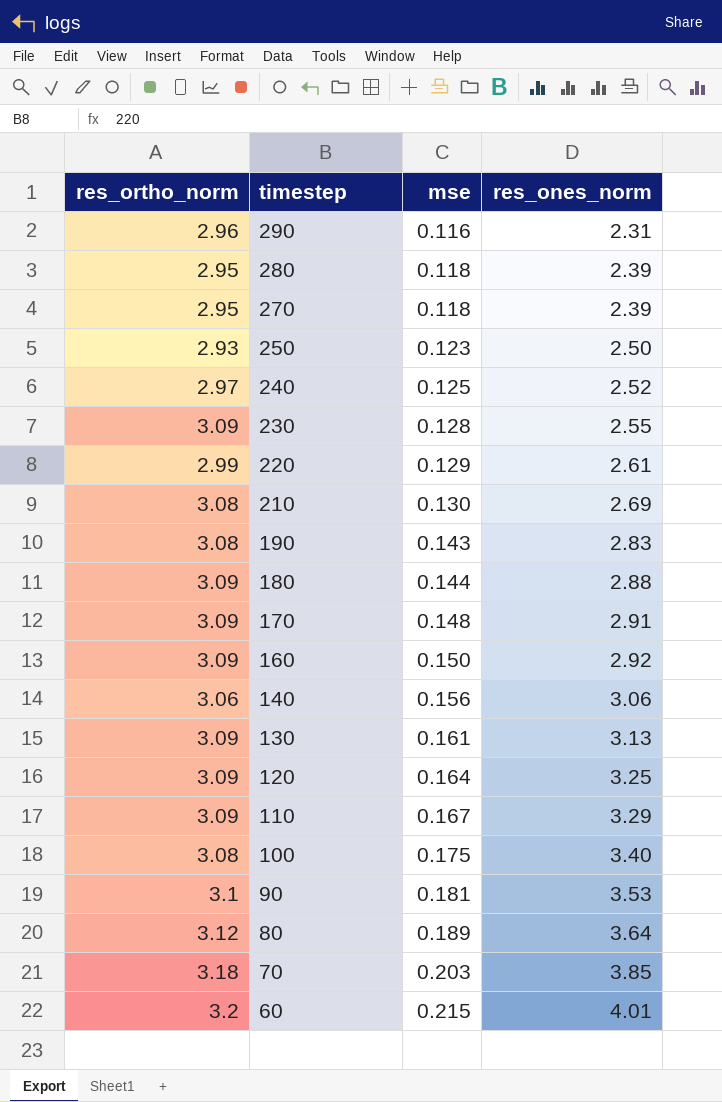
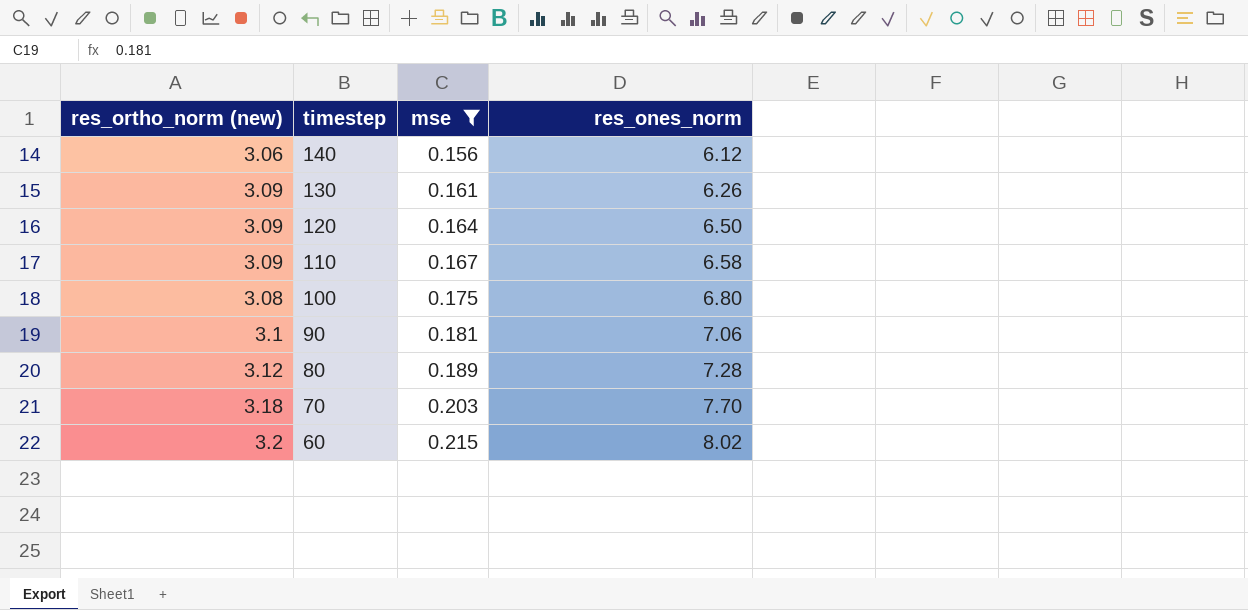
filter: none -> mse >= 0.156
column name: res_ortho_norm -> res_ortho_norm (new)
140 | res_ones_norm: 3.06 -> 6.12
130 | res_ones_norm: 3.13 -> 6.26
120 | res_ones_norm: 3.25 -> 6.50
110 | res_ones_norm: 3.29 -> 6.58
100 | res_ones_norm: 3.40 -> 6.80
90 | res_ones_norm: 3.53 -> 7.06
80 | res_ones_norm: 3.64 -> 7.28
70 | res_ones_norm: 3.85 -> 7.70
60 | res_ones_norm: 4.01 -> 8.02

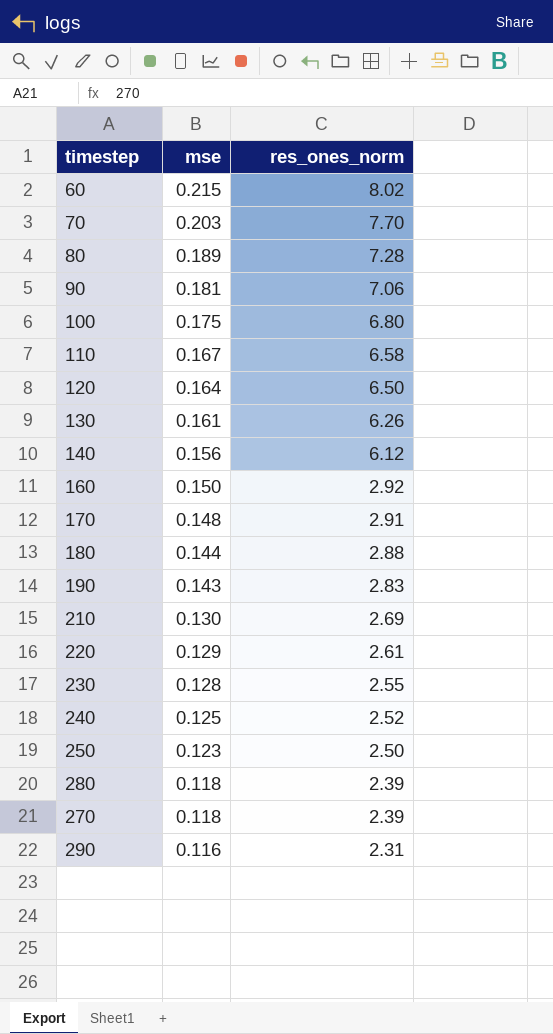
filter: mse >= 0.156 -> none
row order: timestep descending -> mse descending
column res_ortho_norm (new) | position: 1 -> none

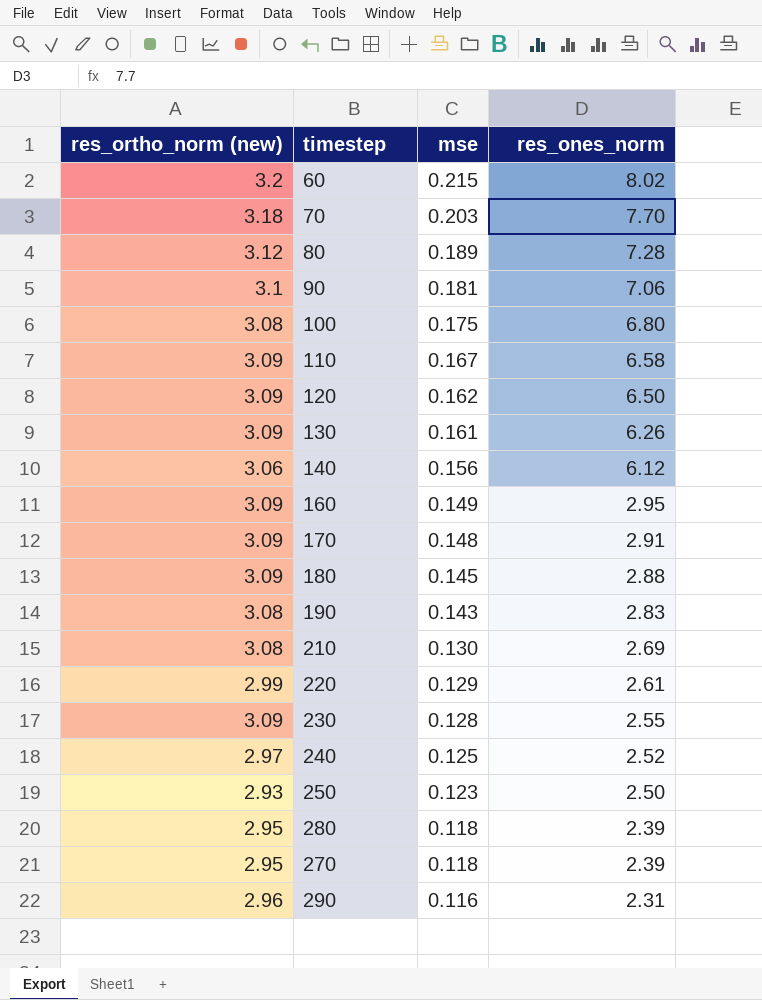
column res_ortho_norm (new) | position: none -> 1
120 | mse: 0.164 -> 0.162
160 | mse: 0.150 -> 0.149
160 | res_ones_norm: 2.92 -> 2.95
180 | mse: 0.144 -> 0.145

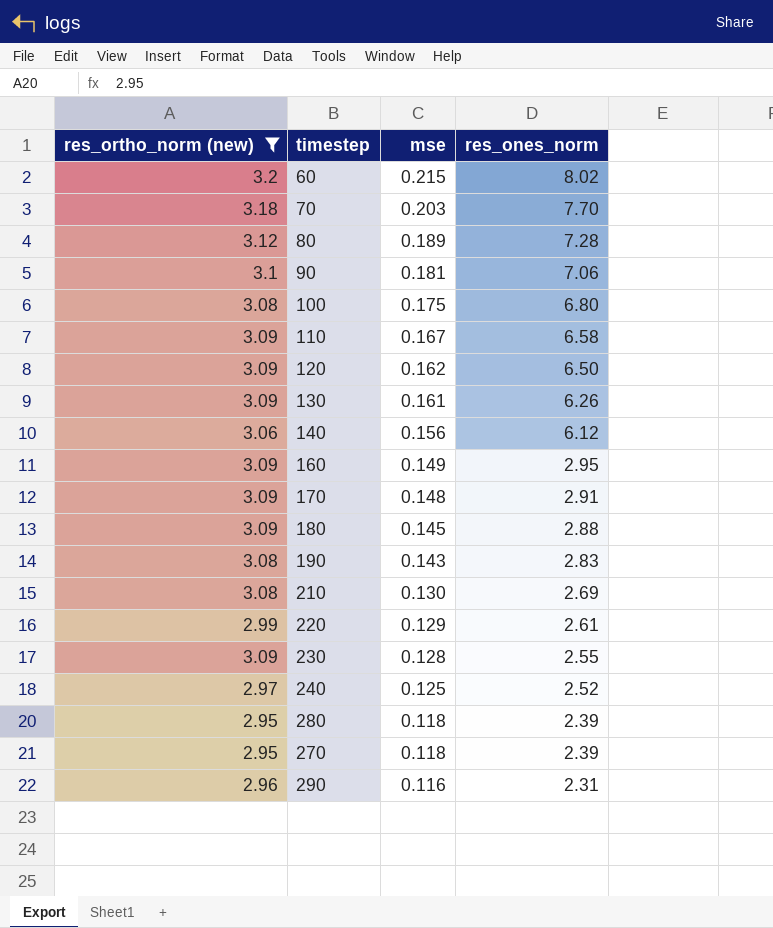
filter: none -> res_ortho_norm (new) != 2.93

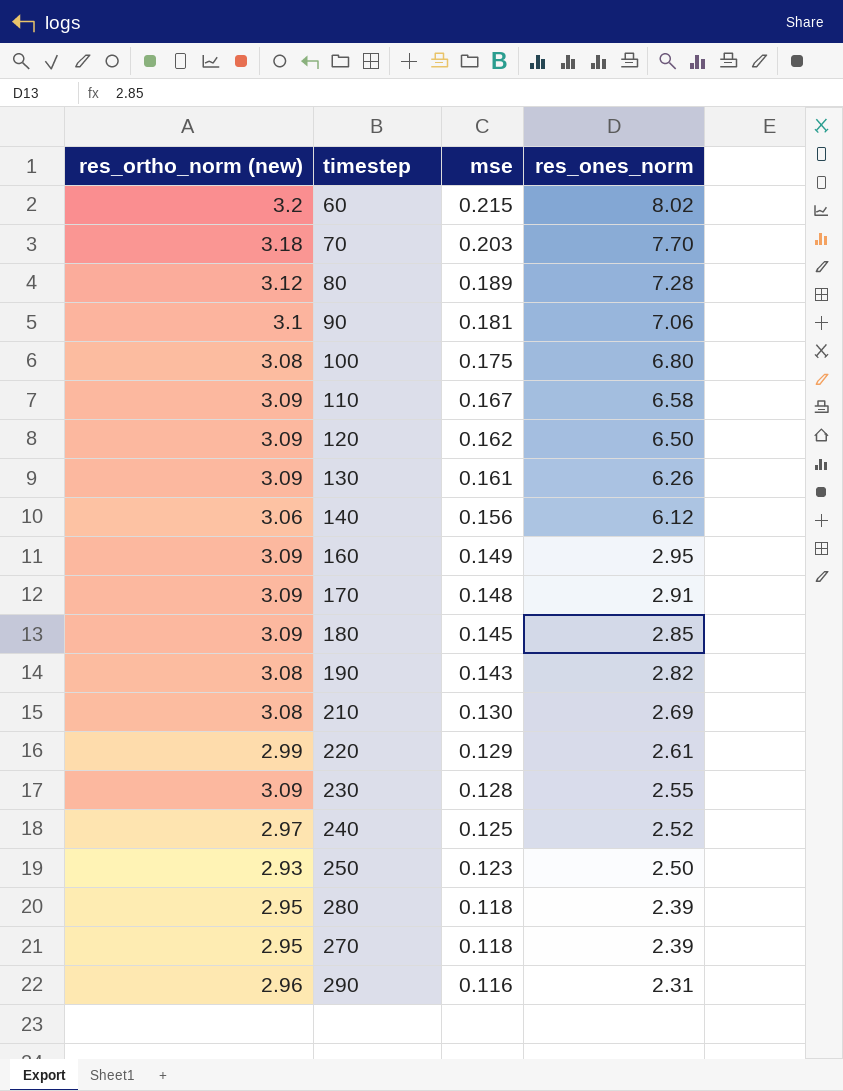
filter: res_ortho_norm (new) != 2.93 -> none
180 | res_ones_norm: 2.88 -> 2.85
190 | res_ones_norm: 2.83 -> 2.82

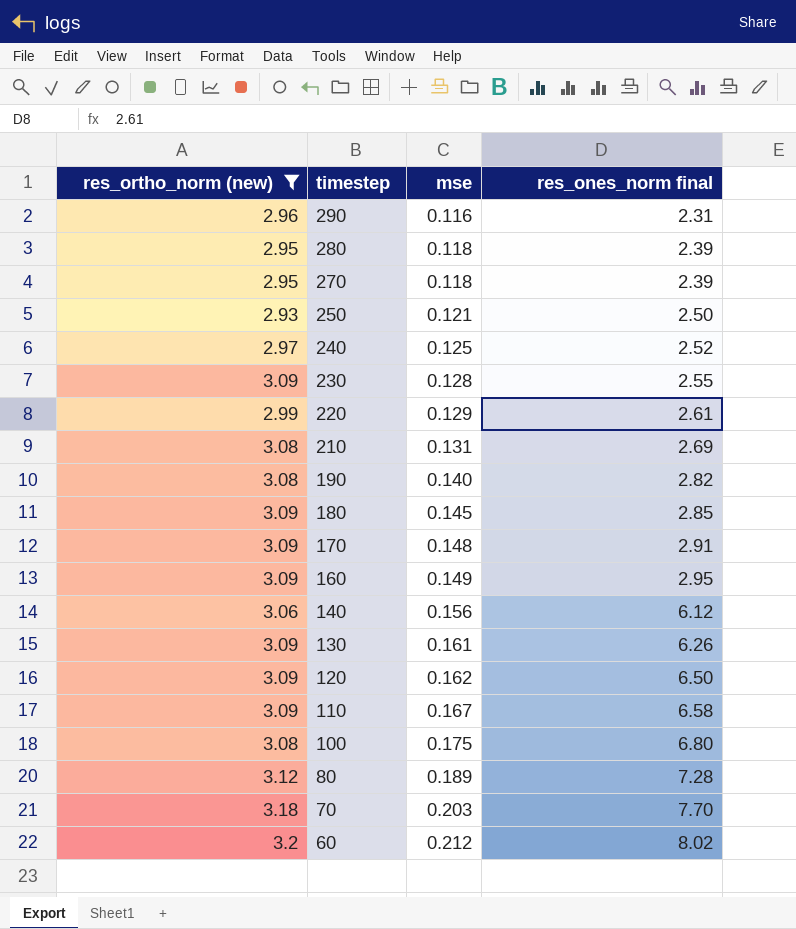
filter: none -> res_ortho_norm (new) != 3.1
row order: mse descending -> timestep descending
column name: res_ones_norm -> res_ones_norm final
250 | mse: 0.123 -> 0.121
210 | mse: 0.130 -> 0.131
190 | mse: 0.143 -> 0.140
60 | mse: 0.215 -> 0.212

